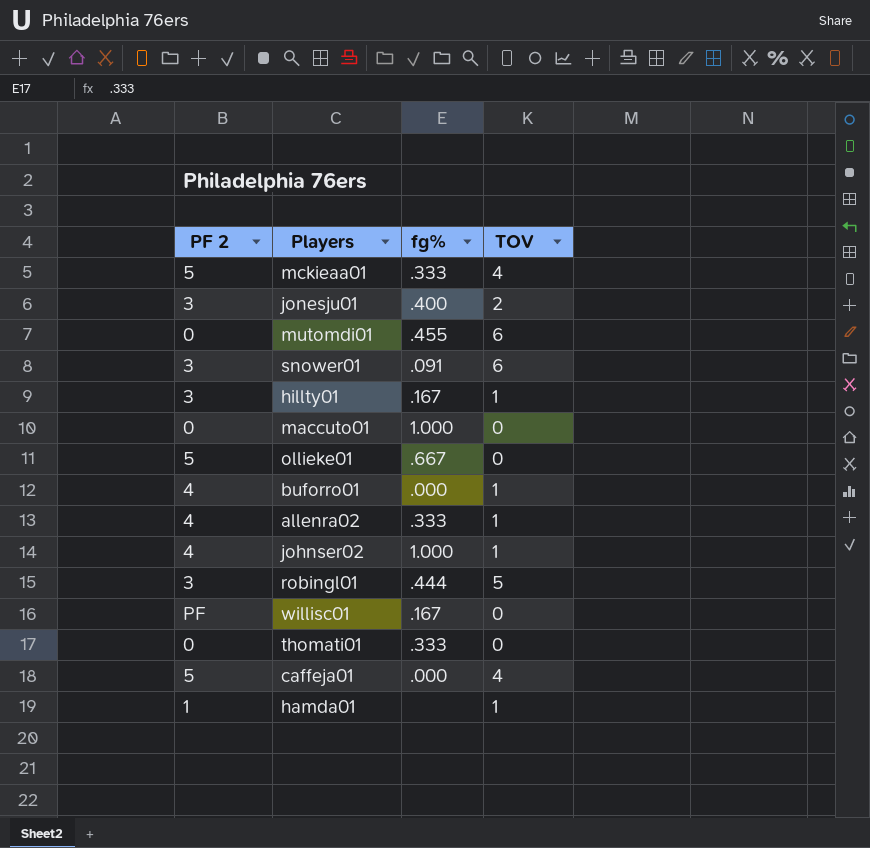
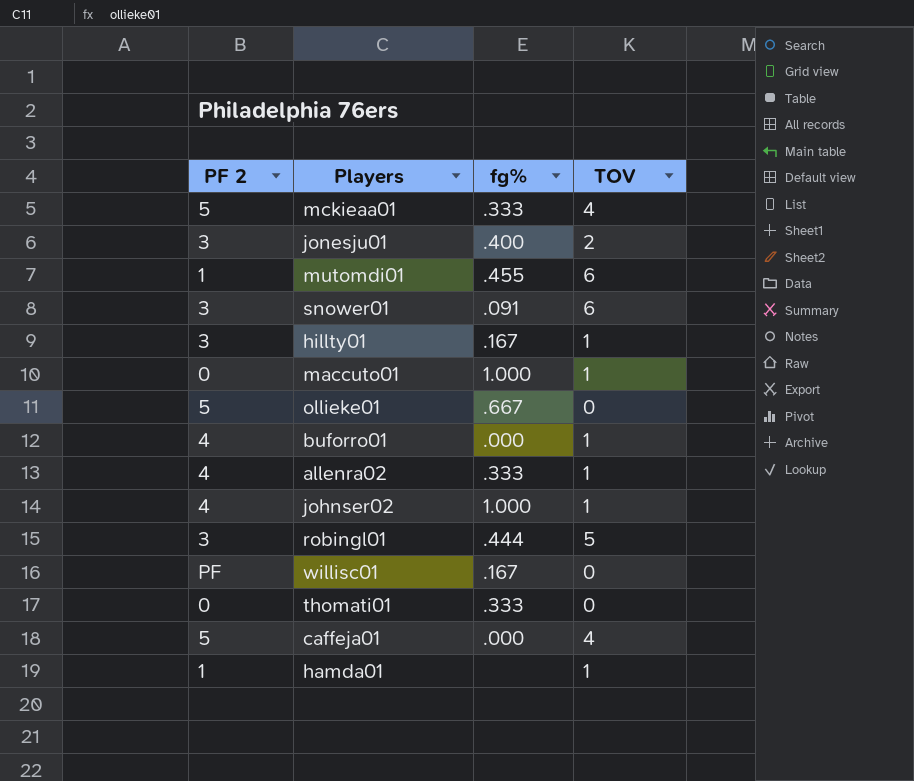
mutomdi01 | PF 2: 0 -> 1
maccuto01 | TOV: 0 -> 1

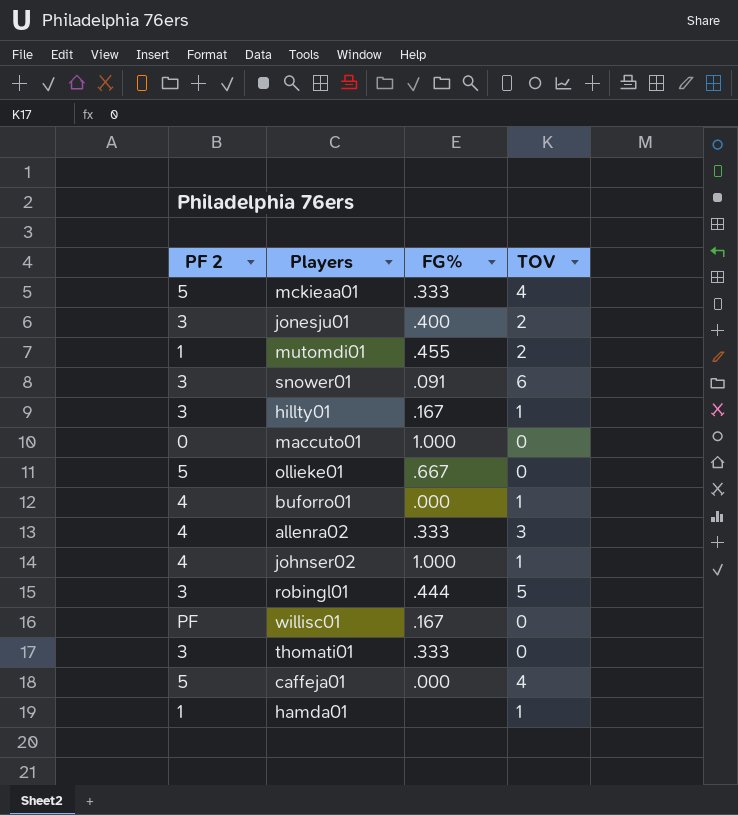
column name: fg% -> FG%
mutomdi01 | TOV: 6 -> 2
maccuto01 | TOV: 1 -> 0
allenra02 | TOV: 1 -> 3
thomati01 | PF 2: 0 -> 3

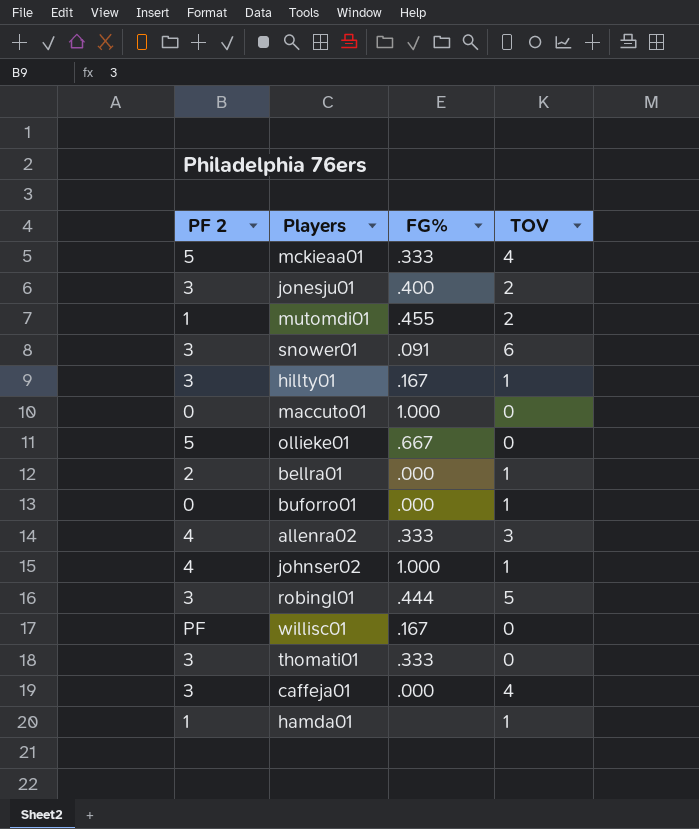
row bellra01: none -> 2 | .000 | 1
buforro01 | PF 2: 4 -> 0
caffeja01 | PF 2: 5 -> 3

